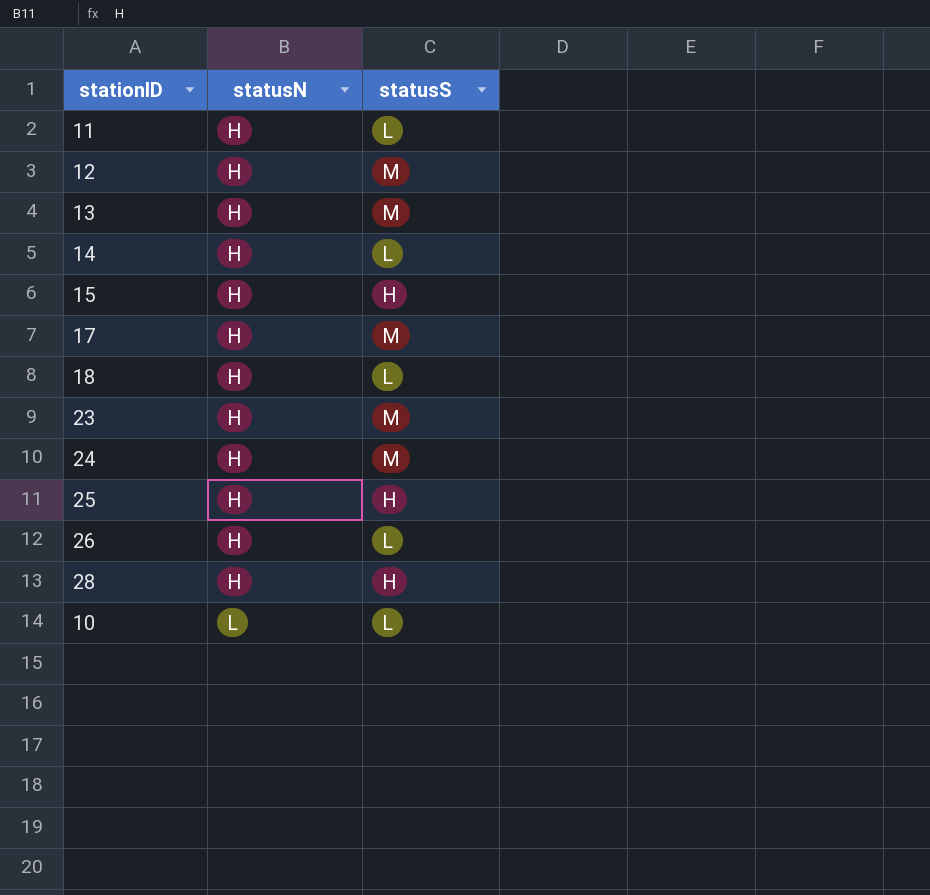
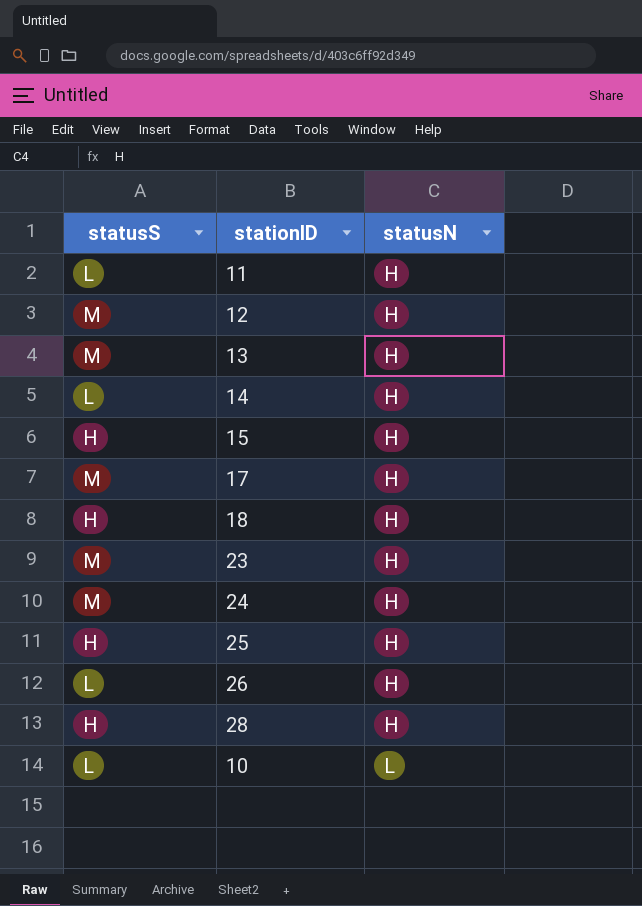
column statusS | position: 3 -> 1
18 | statusS: L -> H

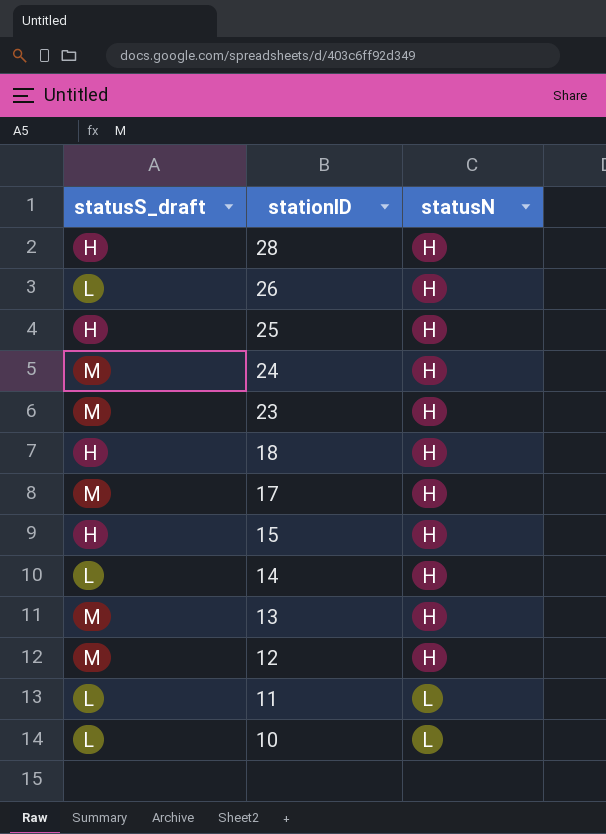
row order: statusN ascending -> stationID descending
column name: statusS -> statusS_draft
11 | statusN: H -> L

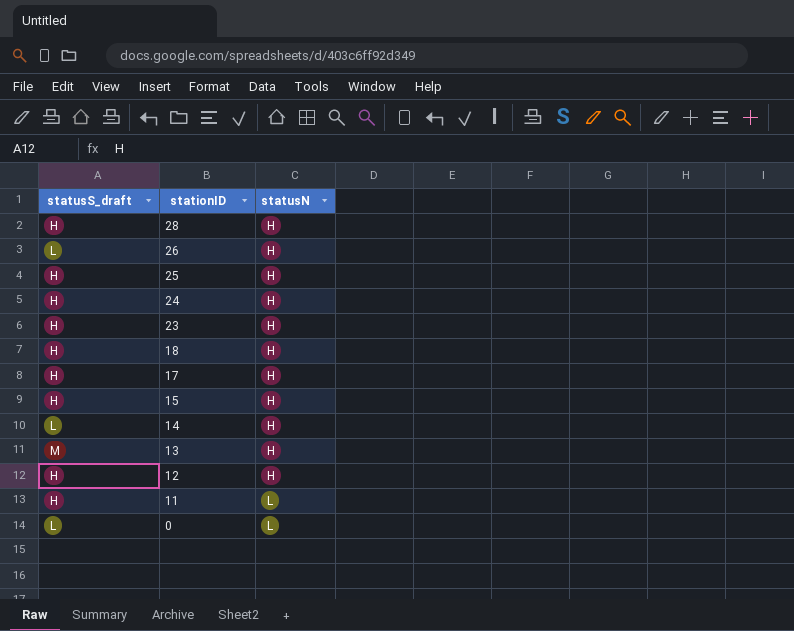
row 10: L | L -> none
24 | statusS_draft: M -> H
23 | statusS_draft: M -> H
17 | statusS_draft: M -> H
12 | statusS_draft: M -> H
11 | statusS_draft: L -> H
row 0: none -> L | L

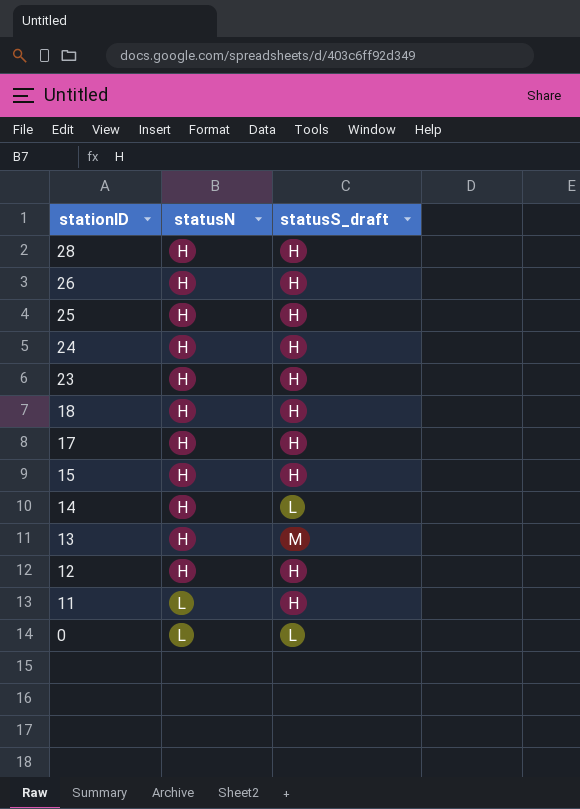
column statusS_draft | position: 1 -> 3
26 | statusS_draft: L -> H

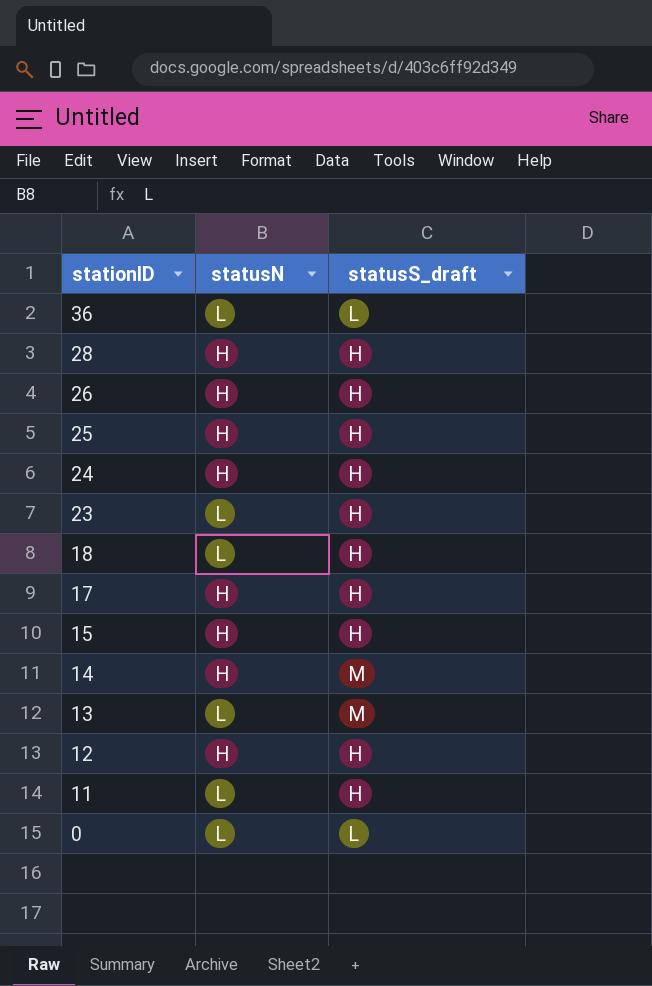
row 36: none -> L | L
23 | statusN: H -> L
18 | statusN: H -> L
14 | statusS_draft: L -> M
13 | statusN: H -> L

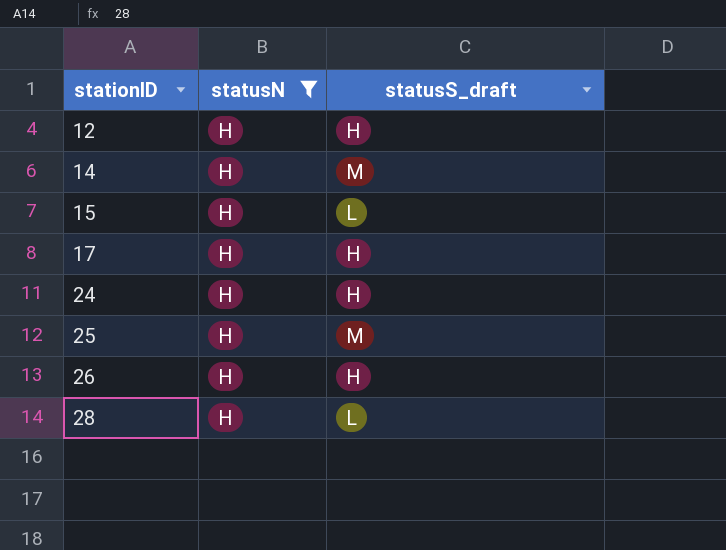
filter: none -> statusN = H
row order: stationID descending -> stationID ascending
15 | statusS_draft: H -> L
25 | statusS_draft: H -> M
28 | statusS_draft: H -> L

